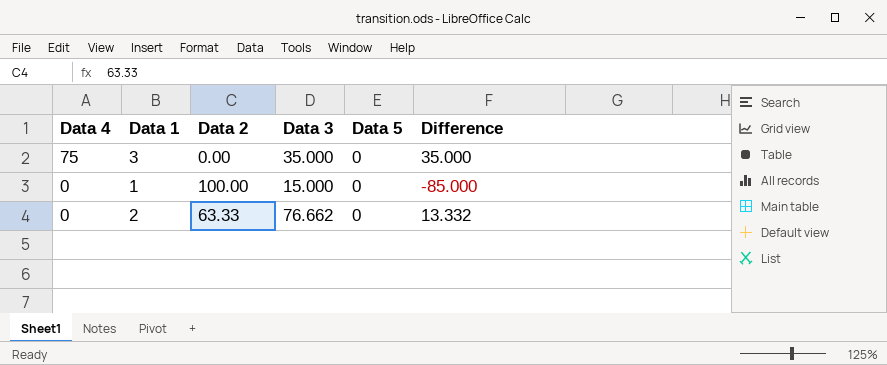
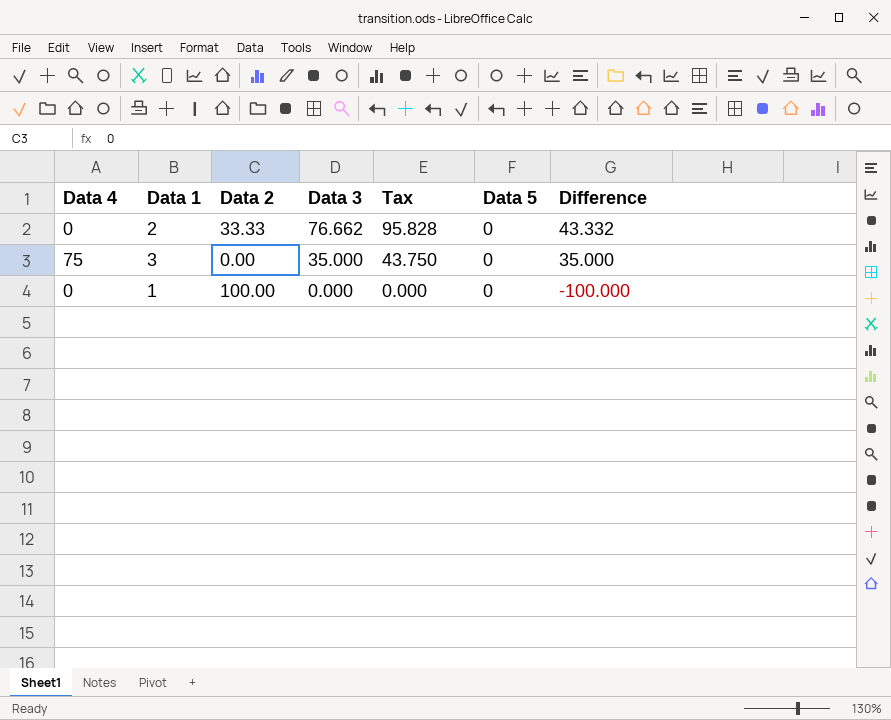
row order: Data 4 descending -> Data 3 descending
column Tax | formula: none -> [Data 3] * 1.25
2 | Data 2: 63.33 -> 33.33
2 | Difference: 13.332 -> 43.332
1 | Data 3: 15.000 -> 0.000
1 | Difference: -85.000 -> -100.000

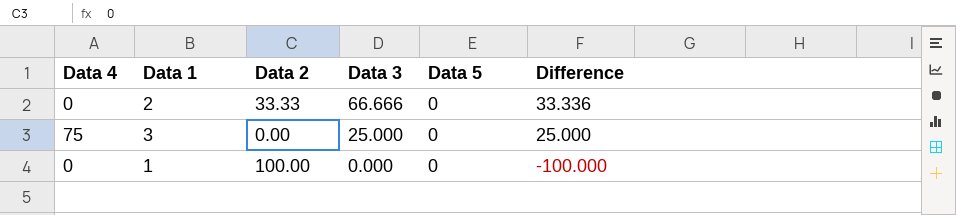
column Tax | formula: [Data 3] * 1.25 -> none
2 | Data 3: 76.662 -> 66.666
2 | Difference: 43.332 -> 33.336
3 | Data 3: 35.000 -> 25.000
3 | Difference: 35.000 -> 25.000

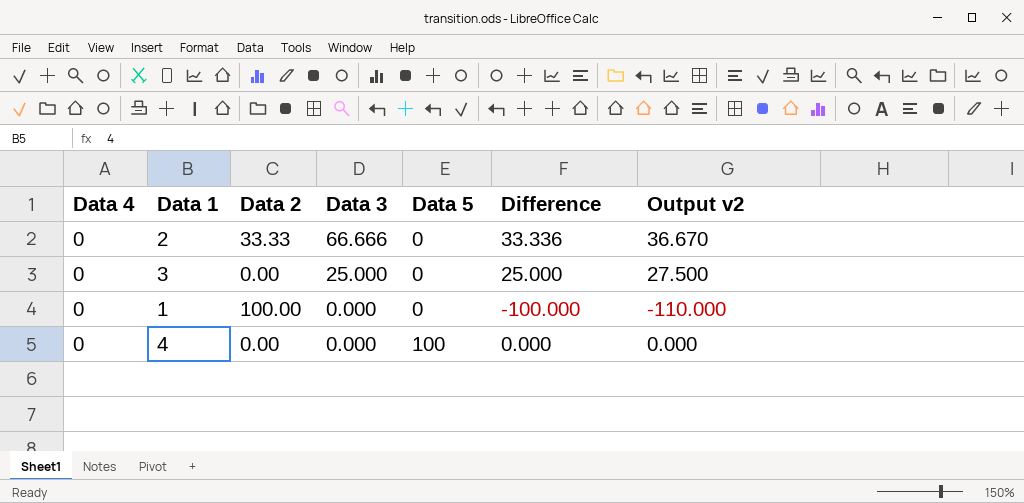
column Output v2 | formula: none -> [Difference] * 1.1
3 | Data 4: 75 -> 0
row 4: none -> 0 | 0.00 | 0.000 | 100 | 0.000 | 0.000

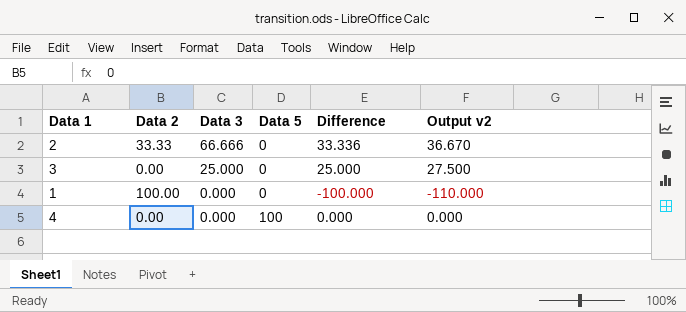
column Data 4 | position: 1 -> none

